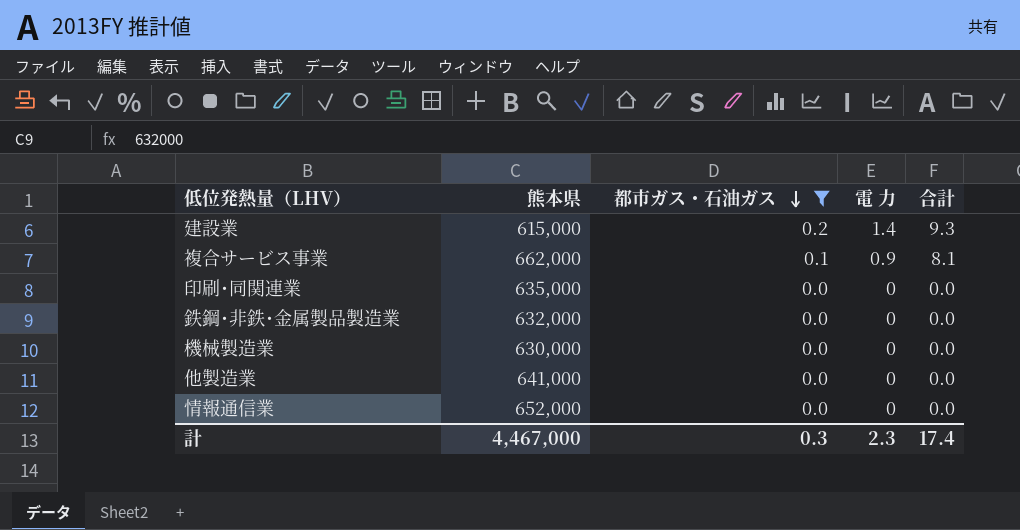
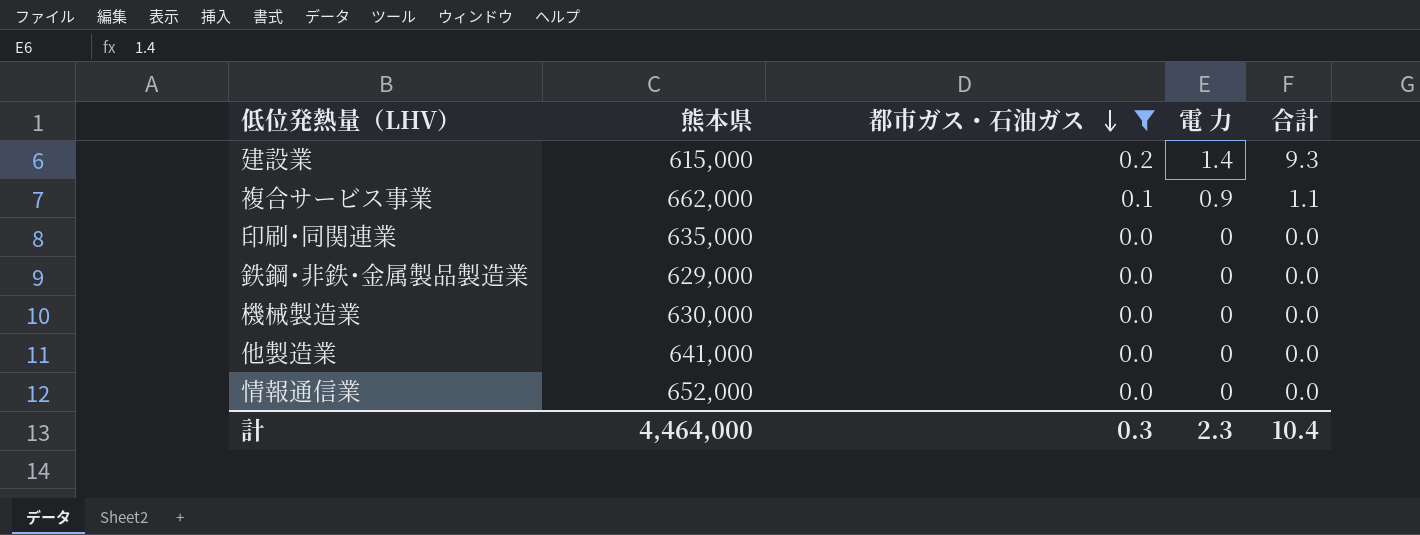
複合サービス事業 | 合計: 8.1 -> 1.1
鉄鋼･非鉄･金属製品製造業 | 熊本県: 632,000 -> 629,000
計 | 熊本県: 4,467,000 -> 4,464,000
計 | 合計: 17.4 -> 10.4

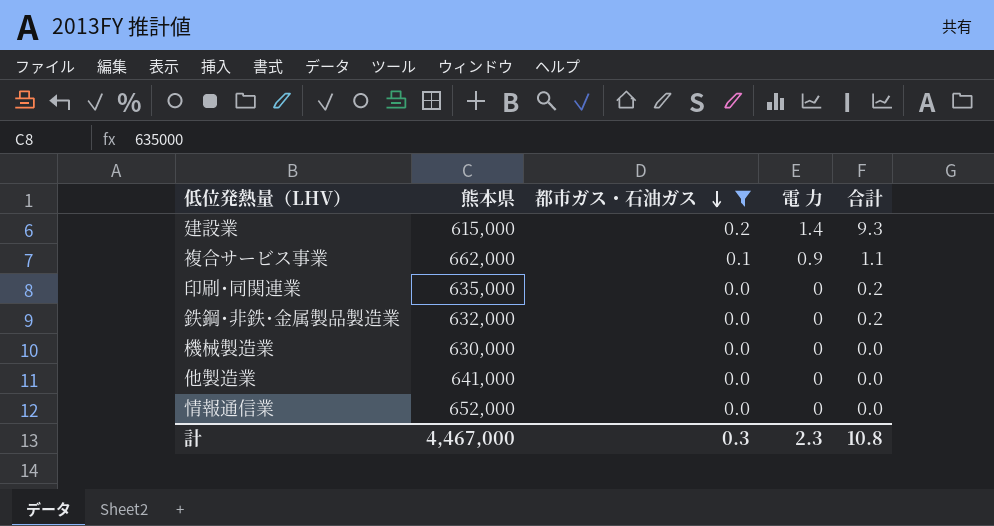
印刷･同関連業 | 合計: 0.0 -> 0.2
鉄鋼･非鉄･金属製品製造業 | 熊本県: 629,000 -> 632,000
鉄鋼･非鉄･金属製品製造業 | 合計: 0.0 -> 0.2
計 | 熊本県: 4,464,000 -> 4,467,000
計 | 合計: 10.4 -> 10.8

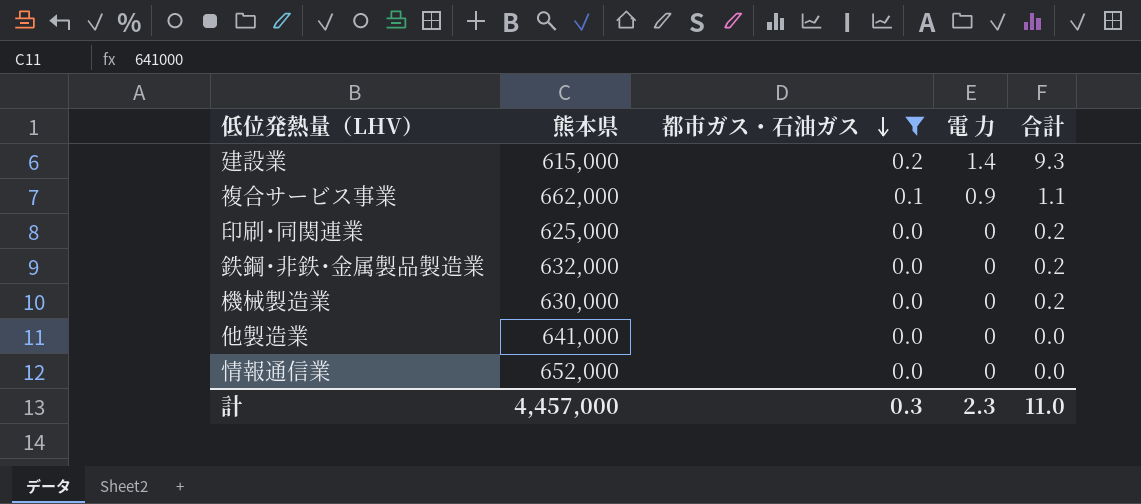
印刷･同関連業 | 熊本県: 635,000 -> 625,000
機械製造業 | 合計: 0.0 -> 0.2
計 | 熊本県: 4,467,000 -> 4,457,000
計 | 合計: 10.8 -> 11.0

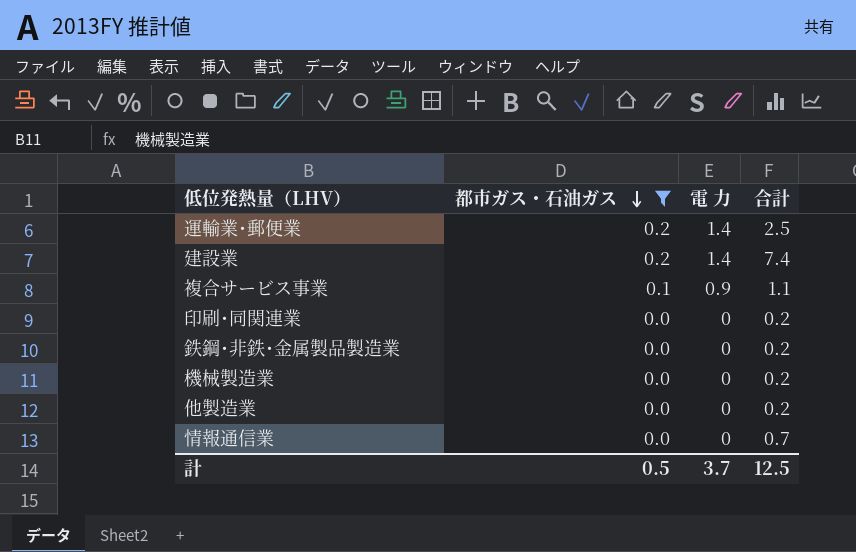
column 熊本県 | position: 2 -> none
row 運輸業･郵便業: none -> 0.2 | 1.4 | 2.5
建設業 | 合計: 9.3 -> 7.4
他製造業 | 合計: 0.0 -> 0.2
情報通信業 | 合計: 0.0 -> 0.7
計 | 都市ガス・石油ガス: 0.3 -> 0.5
計 | 電 力: 2.3 -> 3.7
計 | 合計: 11.0 -> 12.5

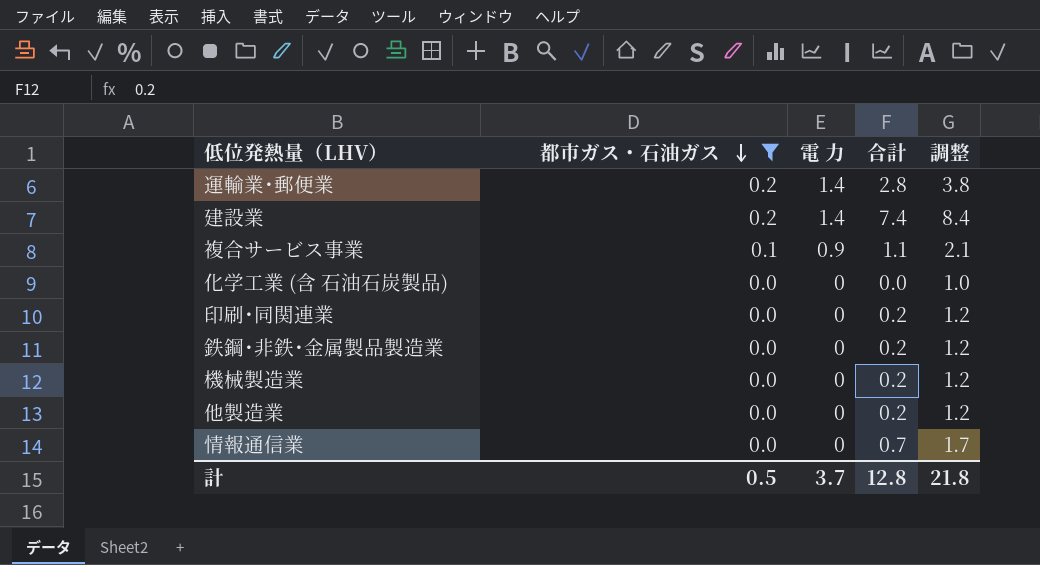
column 調整 | formula: none -> [合計] + 1
運輸業･郵便業 | 合計: 2.5 -> 2.8
row 化学工業 (含 石油石炭製品): none -> 0.0 | 0 | 0.0 | 1.0
計 | 合計: 12.5 -> 12.8

